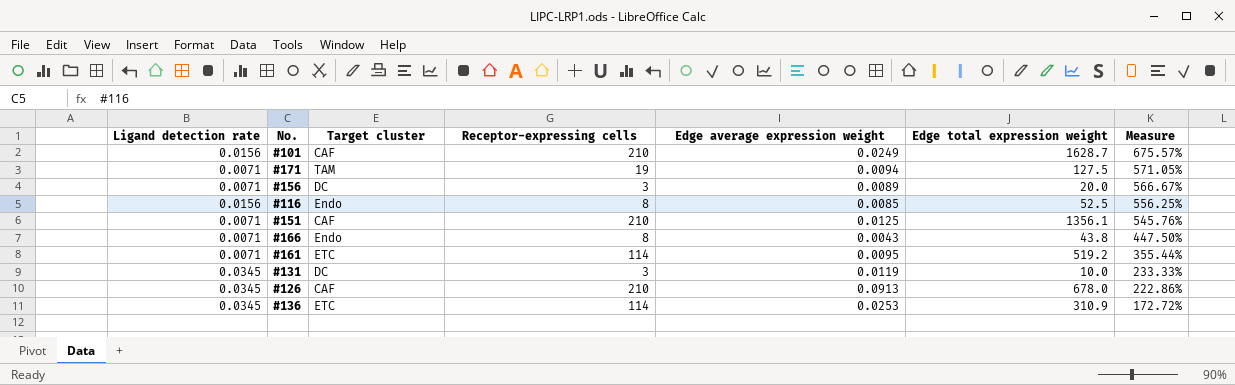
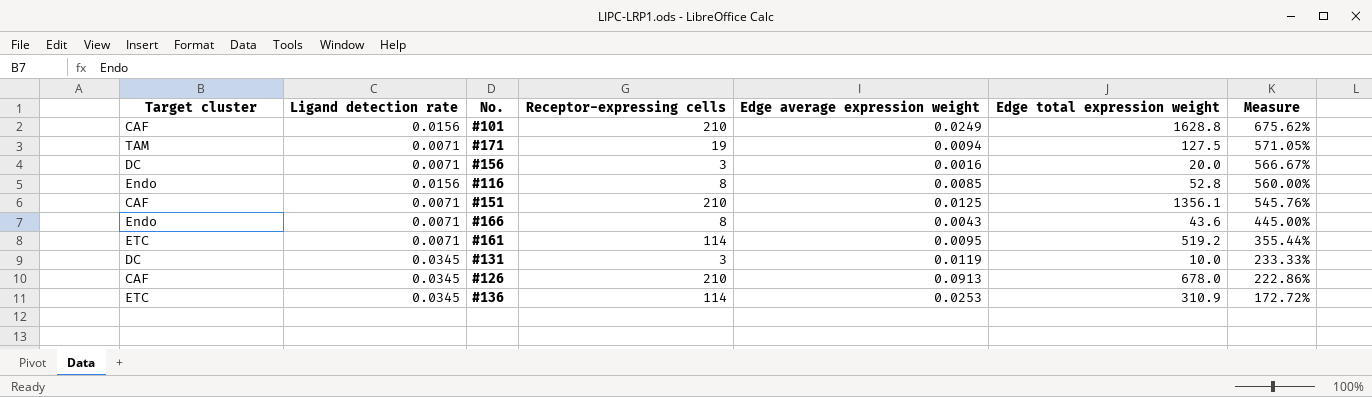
column Target cluster | position: 3 -> 1
#101 | Edge total expression weight: 1628.7 -> 1628.8
#101 | Measure: 675.57% -> 675.62%
#156 | Edge average expression weight: 0.0089 -> 0.0016
#116 | Edge total expression weight: 52.5 -> 52.8
#116 | Measure: 556.25% -> 560.00%
#166 | Edge total expression weight: 43.8 -> 43.6
#166 | Measure: 447.50% -> 445.00%

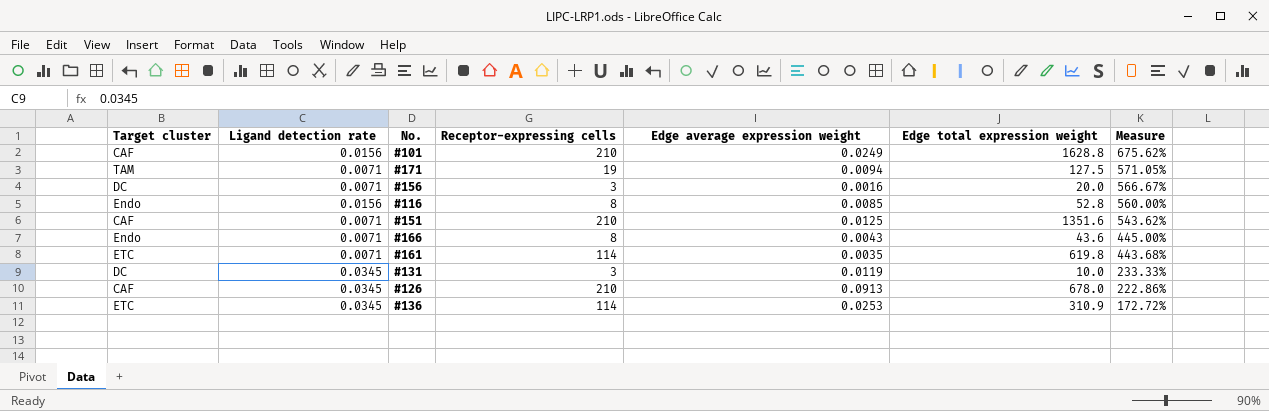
#151 | Edge total expression weight: 1356.1 -> 1351.6
#151 | Measure: 545.76% -> 543.62%
#161 | Edge average expression weight: 0.0095 -> 0.0035
#161 | Edge total expression weight: 519.2 -> 619.8
#161 | Measure: 355.44% -> 443.68%

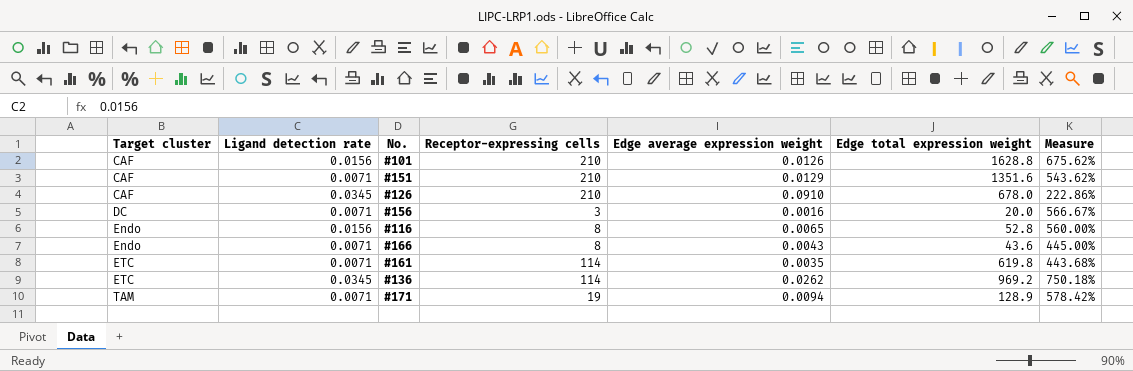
row order: Measure descending -> Target cluster ascending
row #131: DC | 0.0345 | 3 | 0.0119 | 10.0 | 233.33% -> none
#101 | Edge average expression weight: 0.0249 -> 0.0126
#151 | Edge average expression weight: 0.0125 -> 0.0129
#126 | Edge average expression weight: 0.0913 -> 0.0910
#116 | Edge average expression weight: 0.0085 -> 0.0065
#136 | Edge average expression weight: 0.0253 -> 0.0262
#136 | Edge total expression weight: 310.9 -> 969.2
#136 | Measure: 172.72% -> 750.18%
#171 | Edge total expression weight: 127.5 -> 128.9
#171 | Measure: 571.05% -> 578.42%

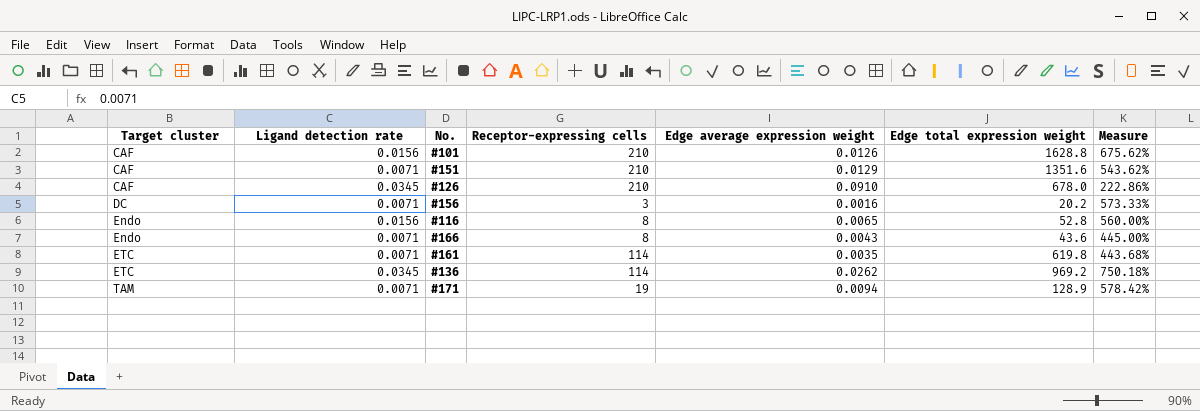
#156 | Edge total expression weight: 20.0 -> 20.2
#156 | Measure: 566.67% -> 573.33%

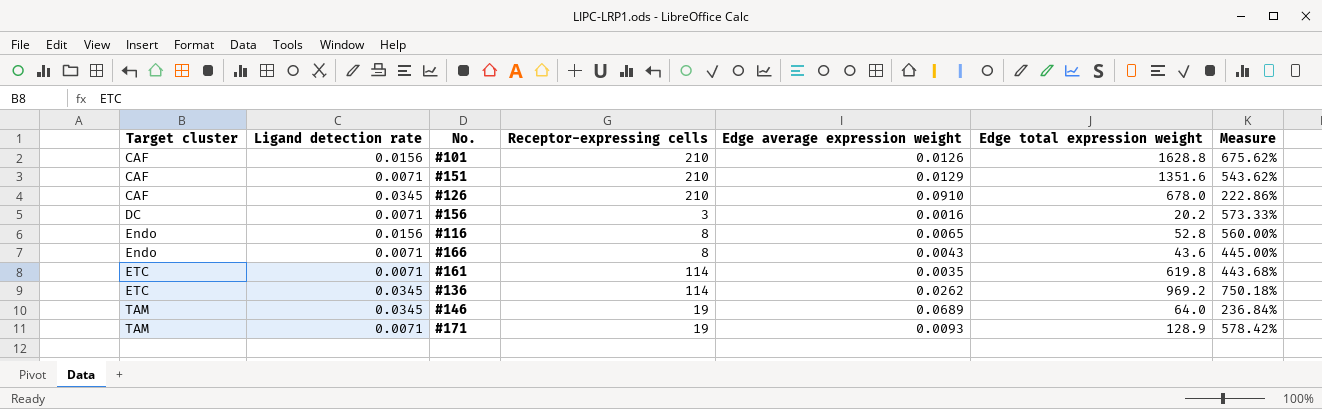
row #146: none -> TAM | 0.0345 | 19 | 0.0689 | 64.0 | 236.84%
#171 | Edge average expression weight: 0.0094 -> 0.0093

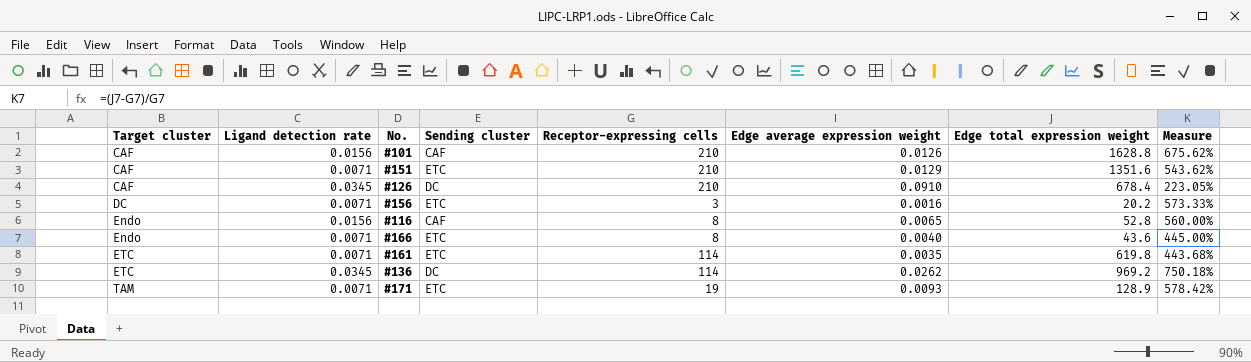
column Sending cluster | position: none -> 4
row #146: TAM | 0.0345 | 19 | 0.0689 | 64.0 | 236.84% -> none
#126 | Edge total expression weight: 678.0 -> 678.4
#126 | Measure: 222.86% -> 223.05%
#166 | Edge average expression weight: 0.0043 -> 0.0040

